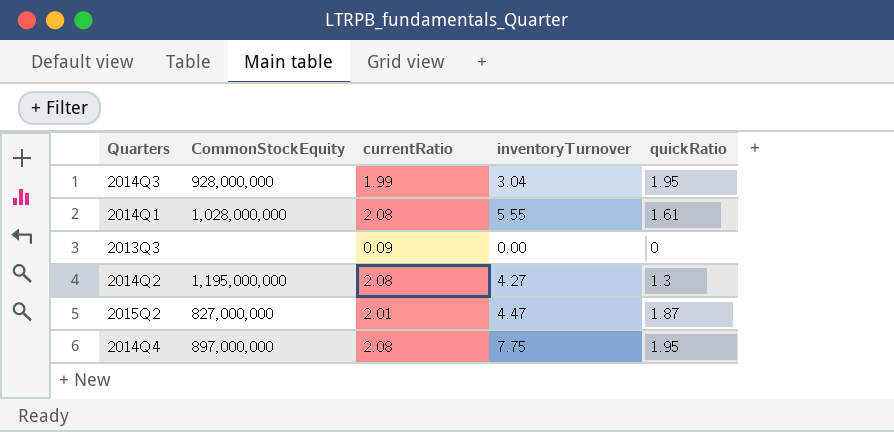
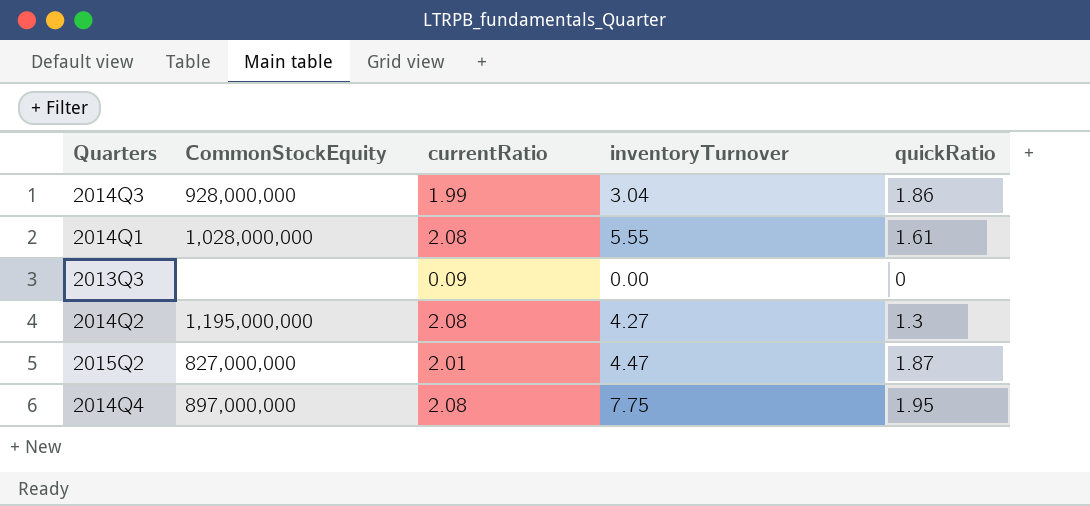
2014Q3 | quickRatio: 1.95 -> 1.86

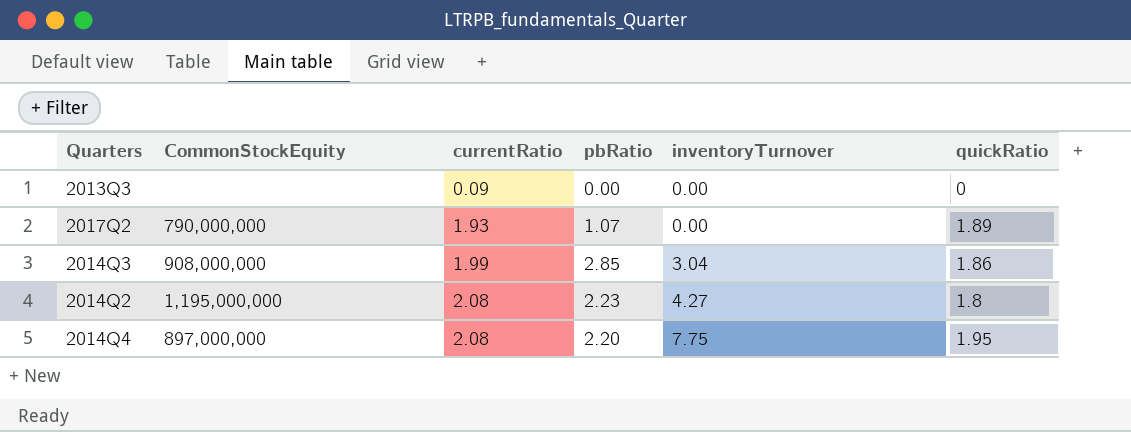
row order: none -> currentRatio ascending
column pbRatio | position: none -> 4
row 2014Q1: 1,028,000,000 | 2.08 | 5.55 | 1.61 -> none
row 2015Q2: 827,000,000 | 2.01 | 4.47 | 1.87 -> none
row 2017Q2: none -> 790,000,000 | 1.93 | 1.07 | 0.00 | 1.89
2014Q3 | CommonStockEquity: 928,000,000 -> 908,000,000
2014Q2 | quickRatio: 1.3 -> 1.8

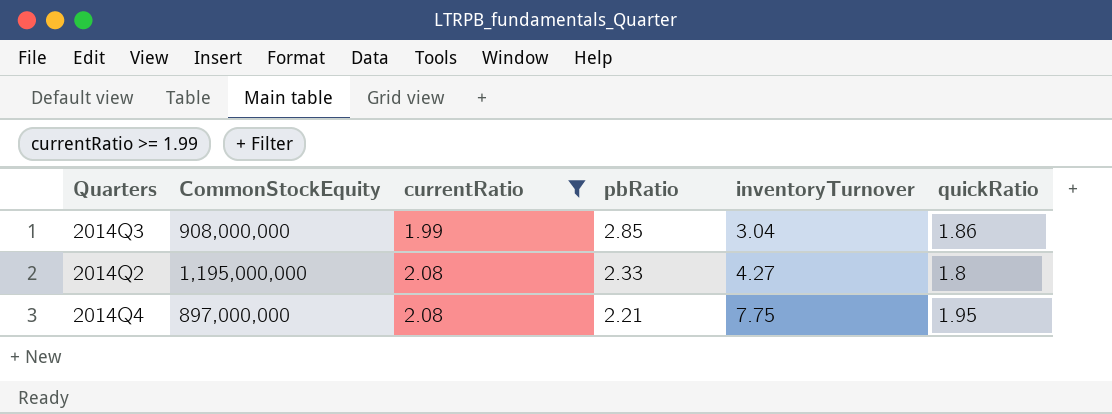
filter: none -> currentRatio >= 1.99
2014Q2 | pbRatio: 2.23 -> 2.33
2014Q4 | pbRatio: 2.20 -> 2.21

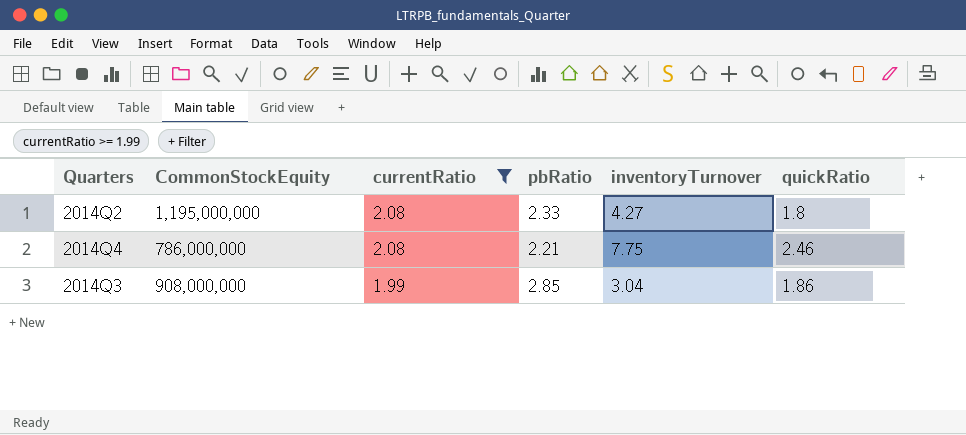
row order: currentRatio ascending -> currentRatio descending
2014Q4 | CommonStockEquity: 897,000,000 -> 786,000,000
2014Q4 | quickRatio: 1.95 -> 2.46

